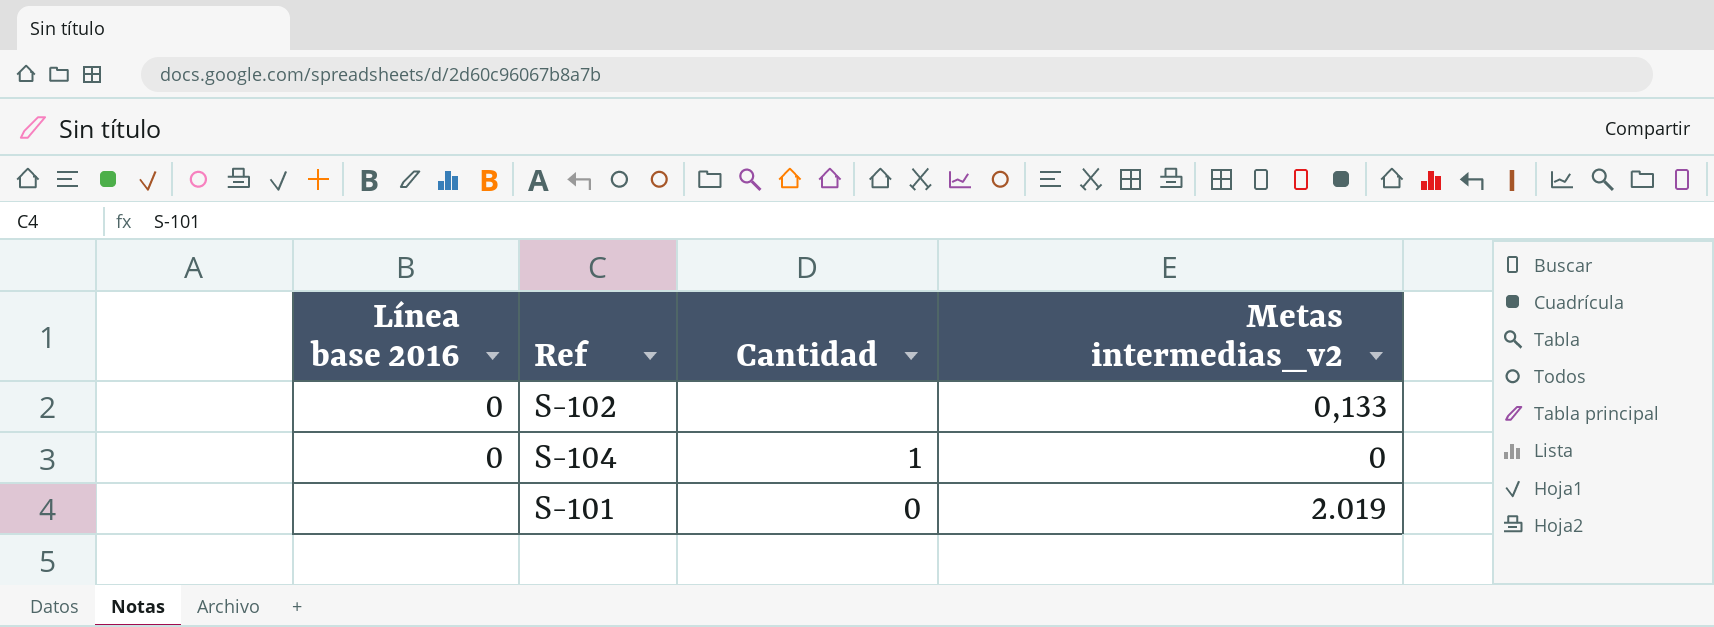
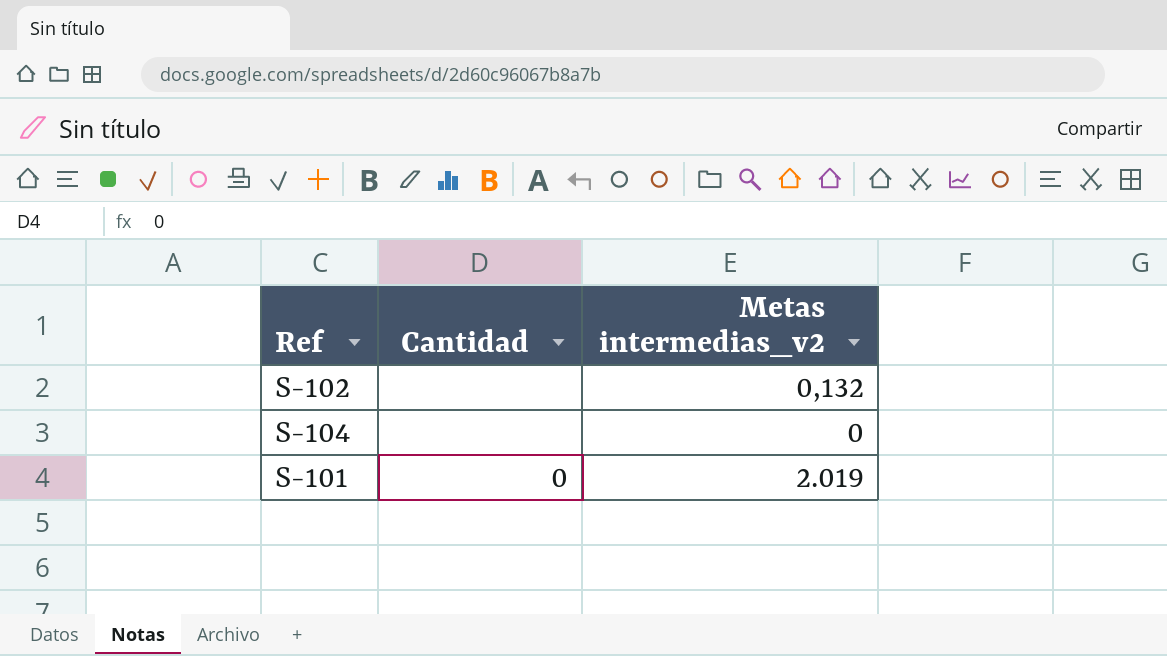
column Línea base 2016 | position: 1 -> none
S-102 | Metas intermedias_v2: 0,133 -> 0,132
S-104 | Cantidad: 1 -> none

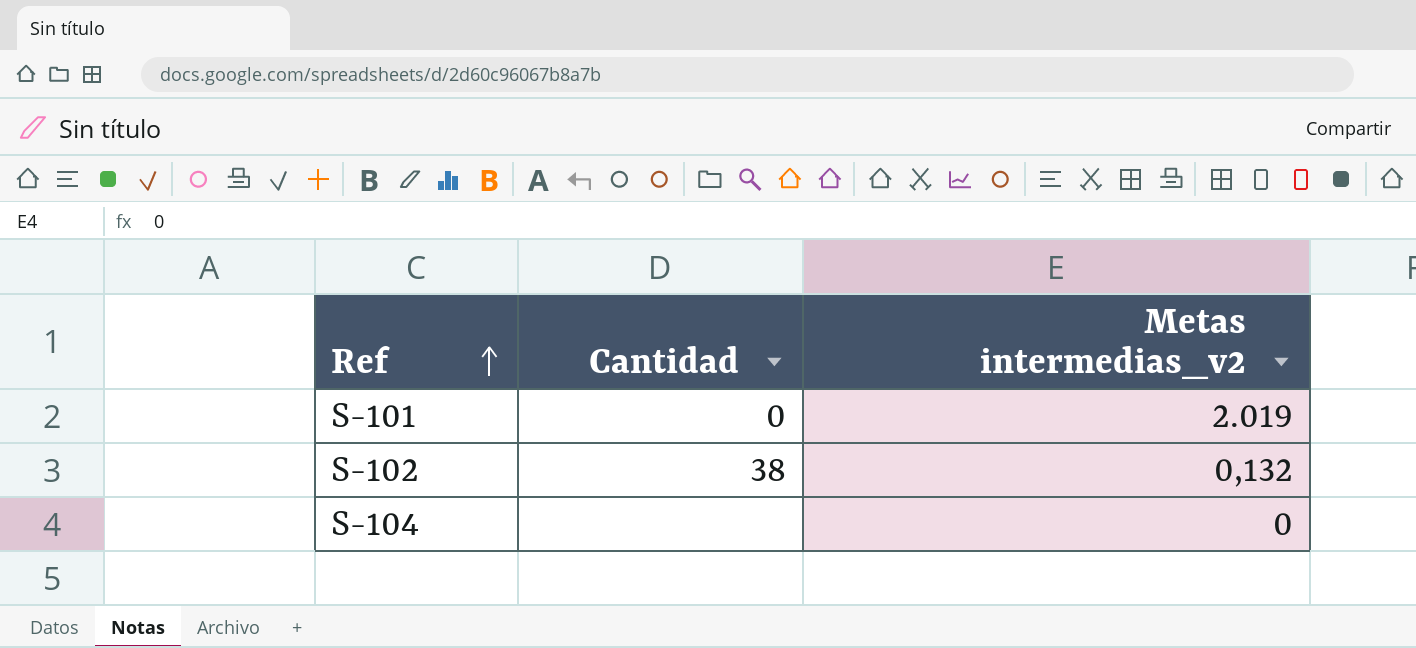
row order: none -> Ref ascending
S-102 | Cantidad: none -> 38

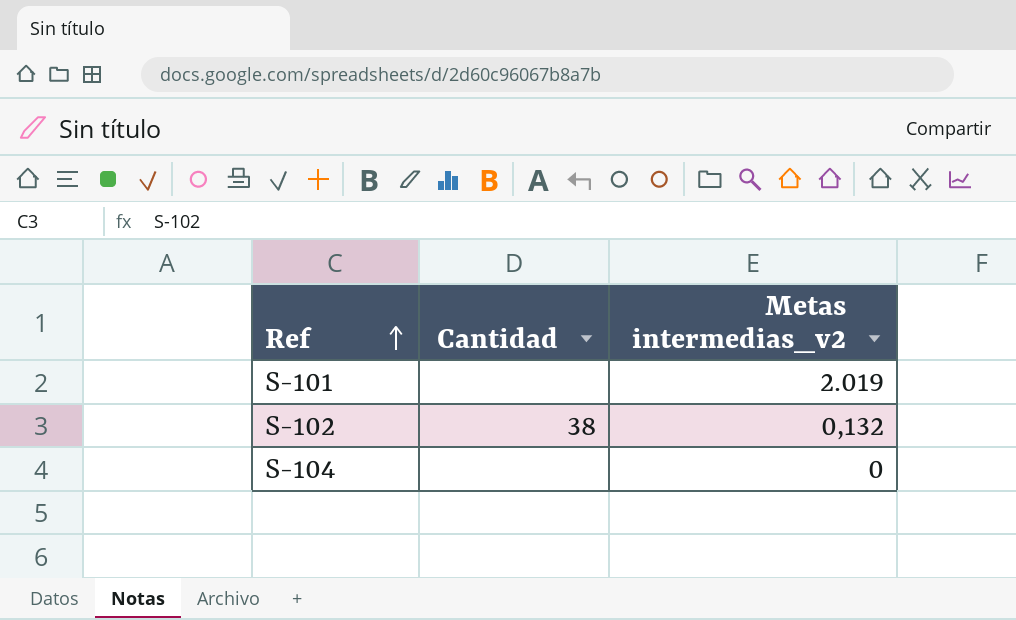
S-101 | Cantidad: 0 -> none

